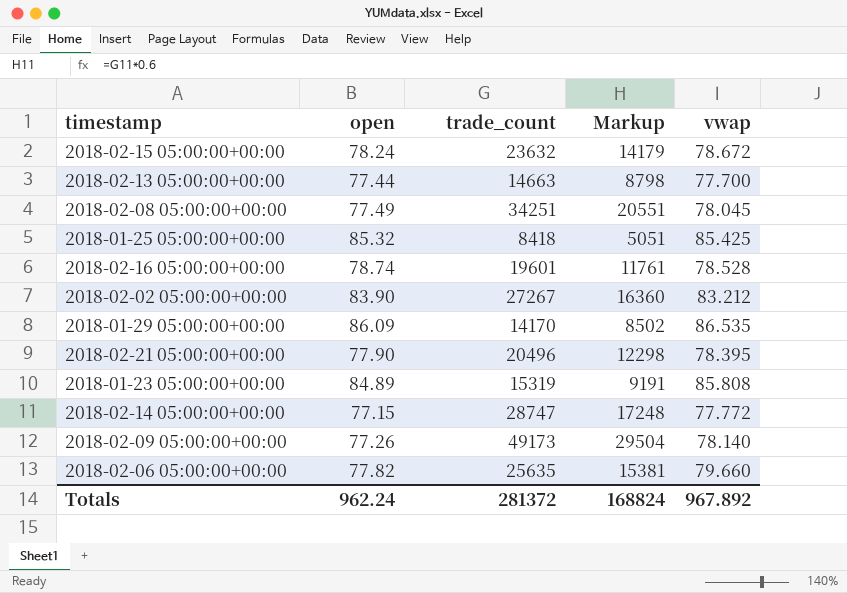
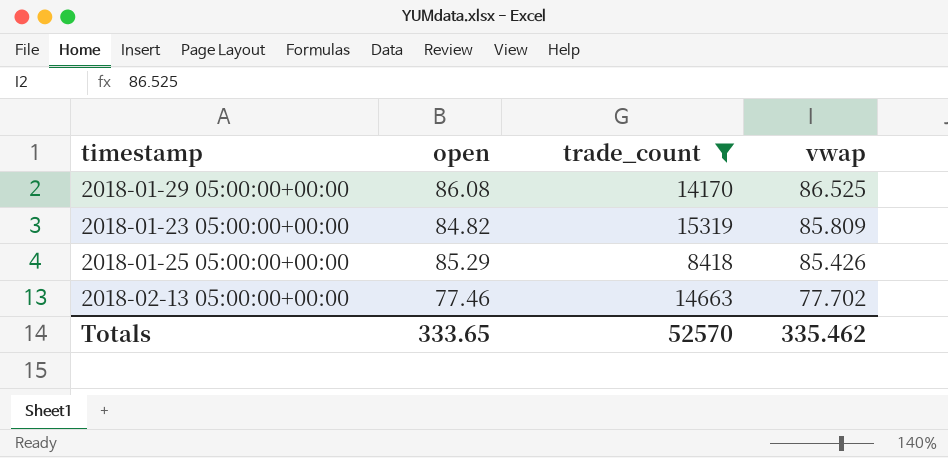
filter: none -> trade_count <= 15319
row order: none -> vwap descending
column Markup | formula: [trade_count] * 0.6 -> none
2018-01-29 05:00:00+00:00 | open: 86.09 -> 86.08
2018-01-29 05:00:00+00:00 | vwap: 86.535 -> 86.525
2018-01-23 05:00:00+00:00 | open: 84.89 -> 84.82
2018-01-23 05:00:00+00:00 | vwap: 85.808 -> 85.809
2018-01-25 05:00:00+00:00 | open: 85.32 -> 85.29
2018-01-25 05:00:00+00:00 | vwap: 85.425 -> 85.426
2018-02-13 05:00:00+00:00 | open: 77.44 -> 77.46
2018-02-13 05:00:00+00:00 | vwap: 77.700 -> 77.702
Totals | open: 962.24 -> 333.65
Totals | trade_count: 281372 -> 52570
Totals | vwap: 967.892 -> 335.462

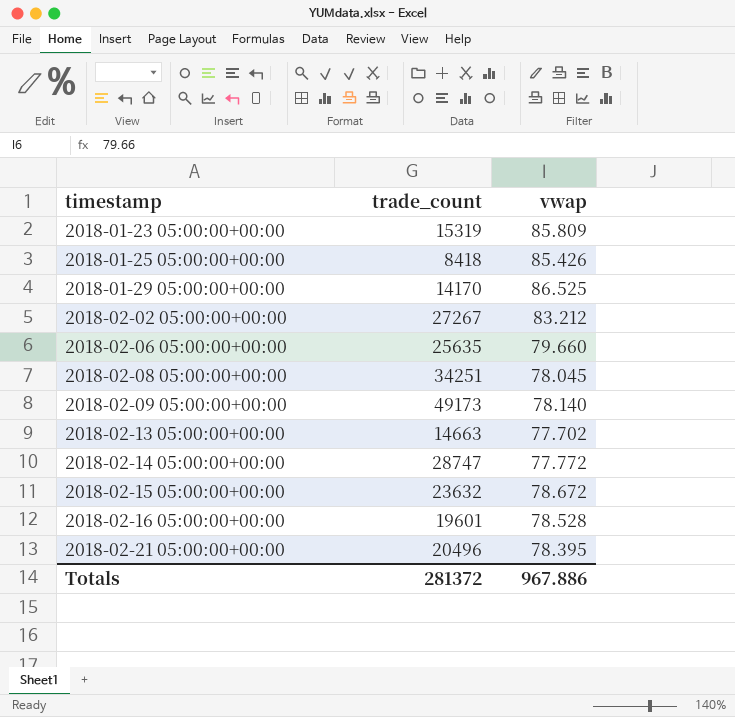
filter: trade_count <= 15319 -> none
row order: vwap descending -> timestamp ascending
column open | position: 2 -> none
Totals | trade_count: 52570 -> 281372
Totals | vwap: 335.462 -> 967.886

